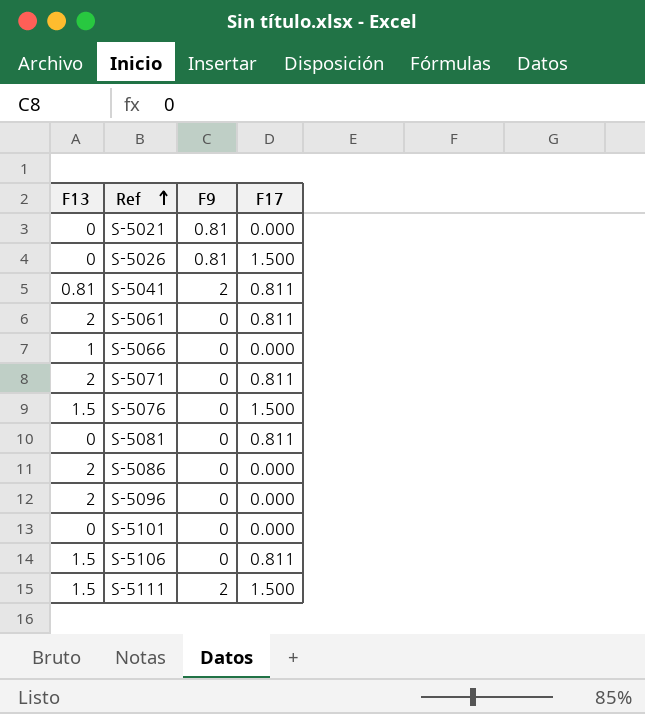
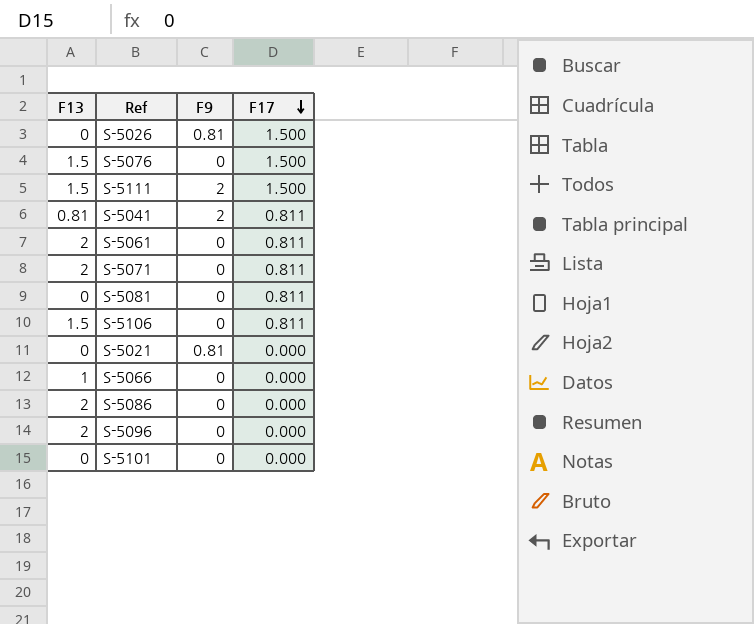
row order: Ref ascending -> F17 descending

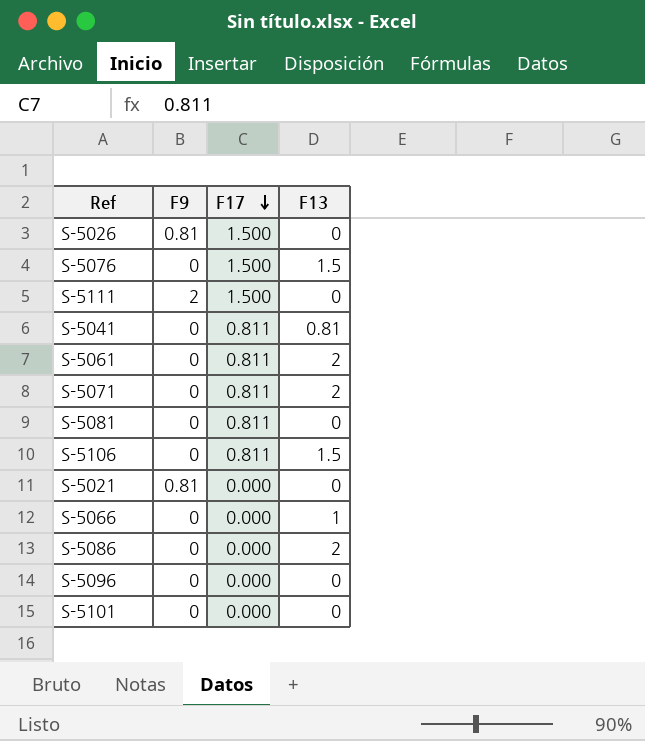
column F13 | position: 1 -> 4
S-5111 | F13: 1.5 -> 0
S-5041 | F9: 2 -> 0
S-5096 | F13: 2 -> 0

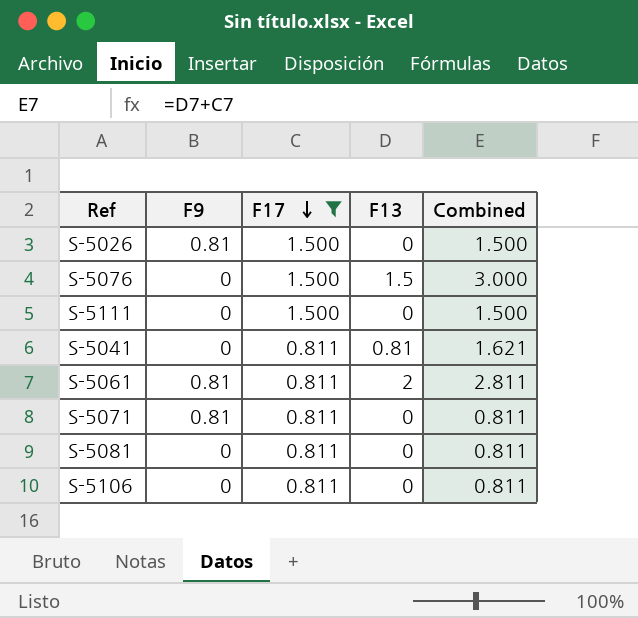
filter: none -> F17 != 0.000
column Combined | formula: none -> [F17] + [F13]
S-5111 | F9: 2 -> 0
S-5061 | F9: 0 -> 0.81
S-5071 | F9: 0 -> 0.81
S-5071 | F13: 2 -> 0
S-5106 | F13: 1.5 -> 0

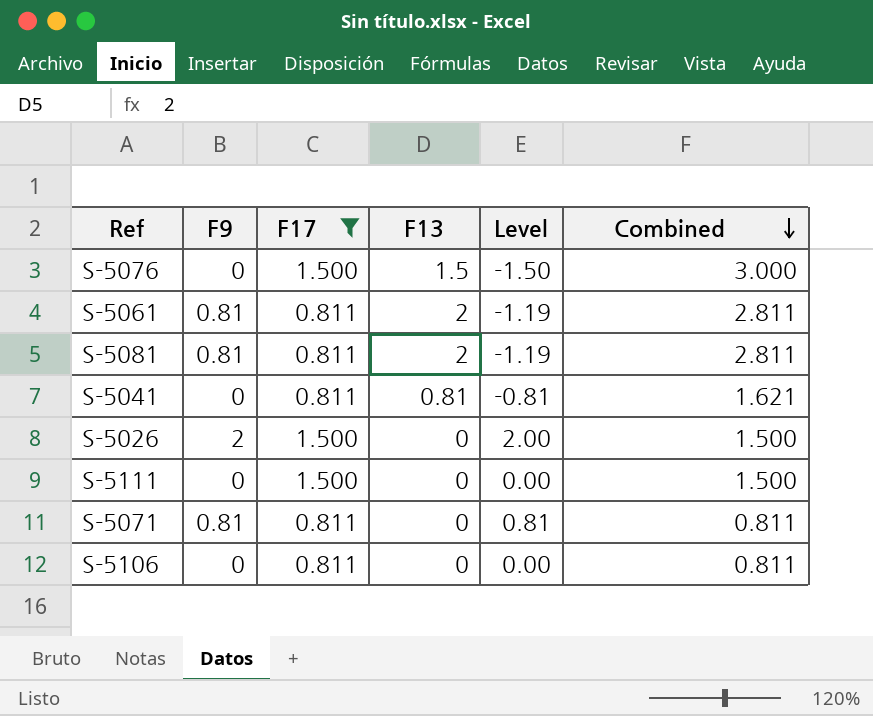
row order: F17 descending -> Combined descending
column Level | formula: none -> [F9] - [F13]
S-5081 | F9: 0 -> 0.81
S-5081 | F13: 0 -> 2
S-5081 | Combined: 0.811 -> 2.811
S-5026 | F9: 0.81 -> 2

